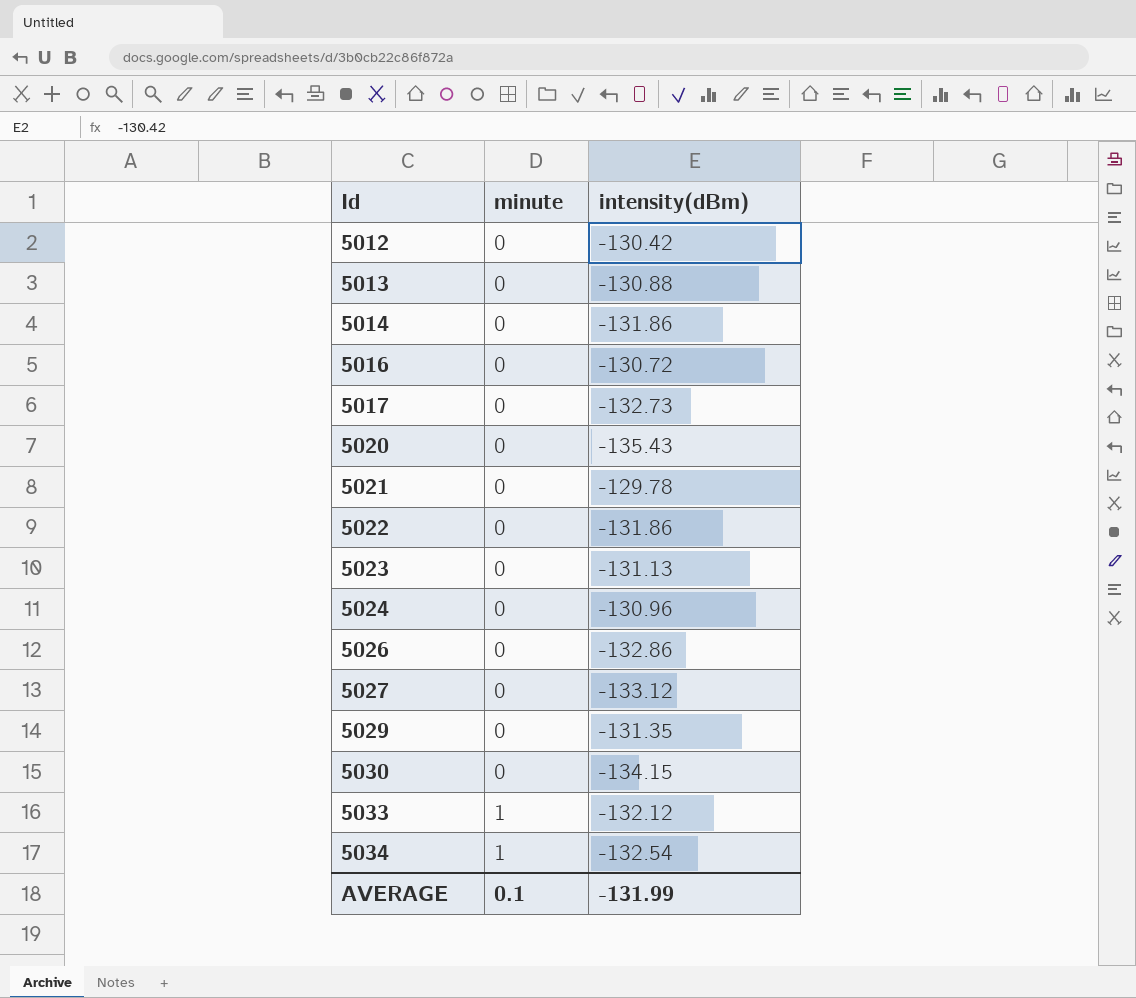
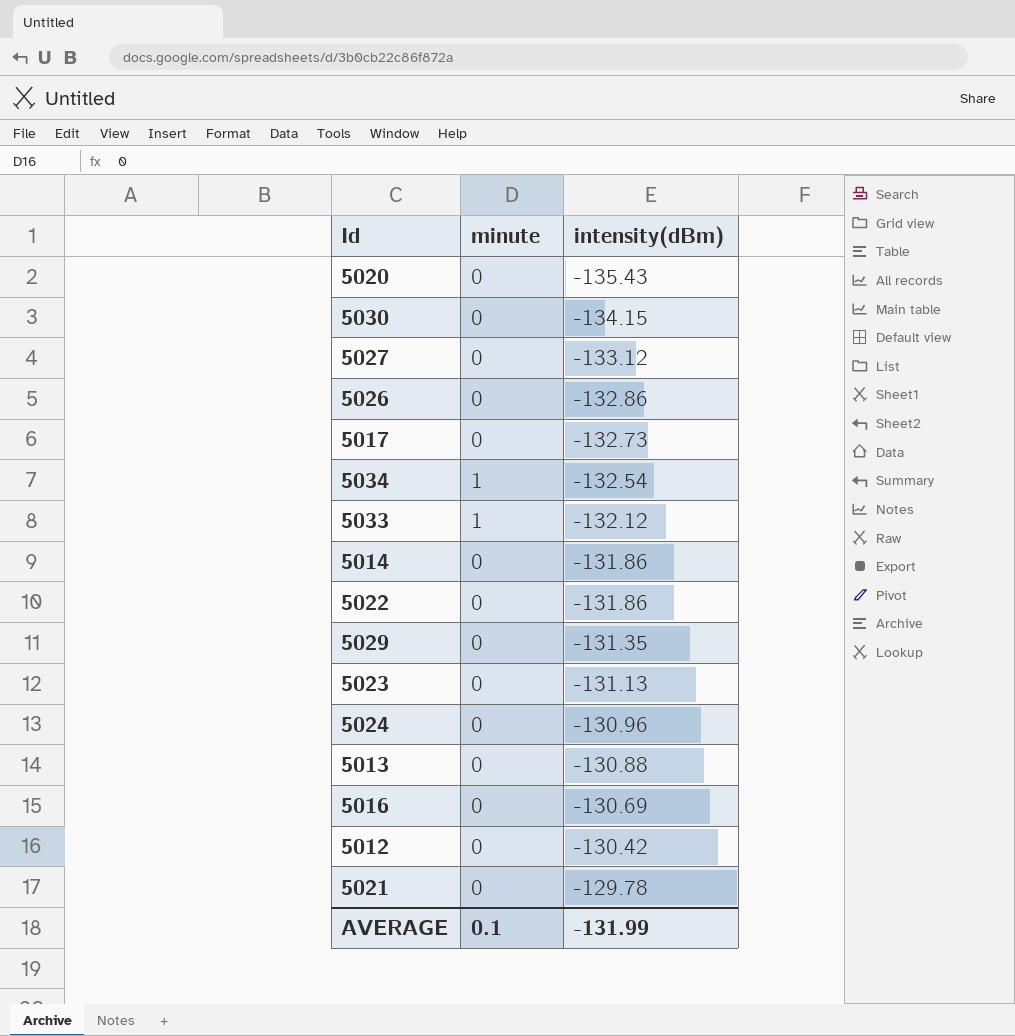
row order: Id ascending -> intensity(dBm) ascending
5016 | intensity(dBm): -130.72 -> -130.69

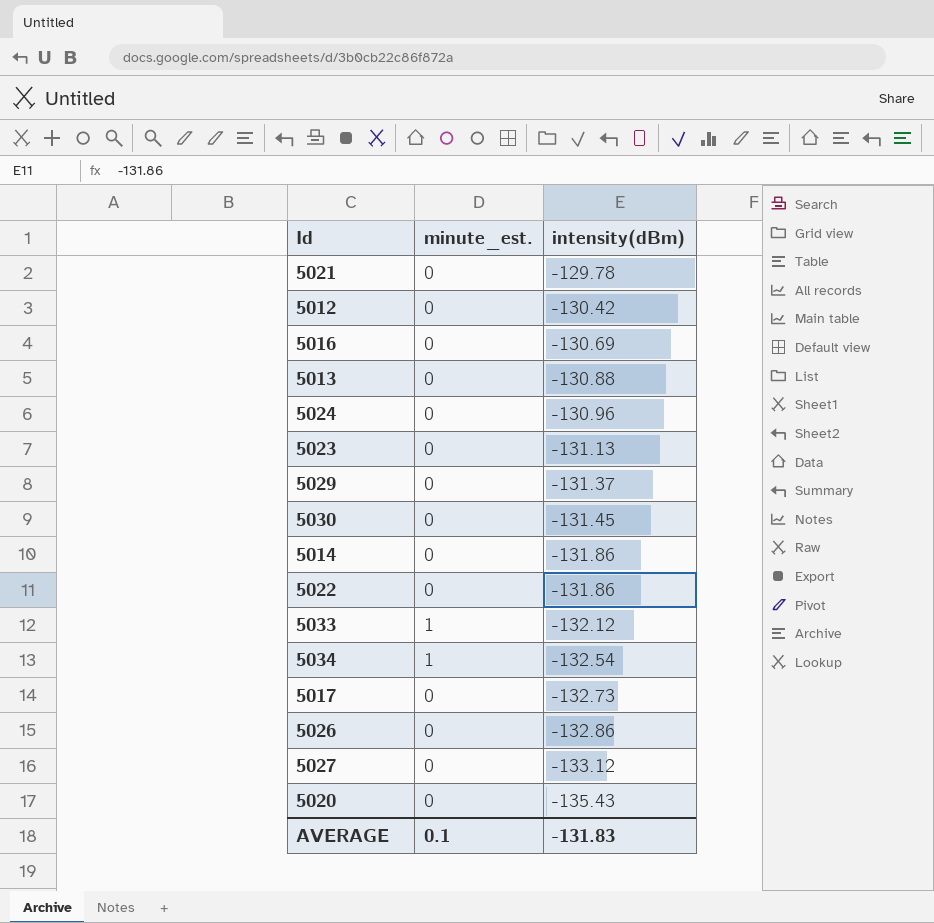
row order: intensity(dBm) ascending -> intensity(dBm) descending
column name: minute -> minute_est.
5029 | intensity(dBm): -131.35 -> -131.37
5030 | intensity(dBm): -134.15 -> -131.45
AVERAGE | intensity(dBm): -131.99 -> -131.83

